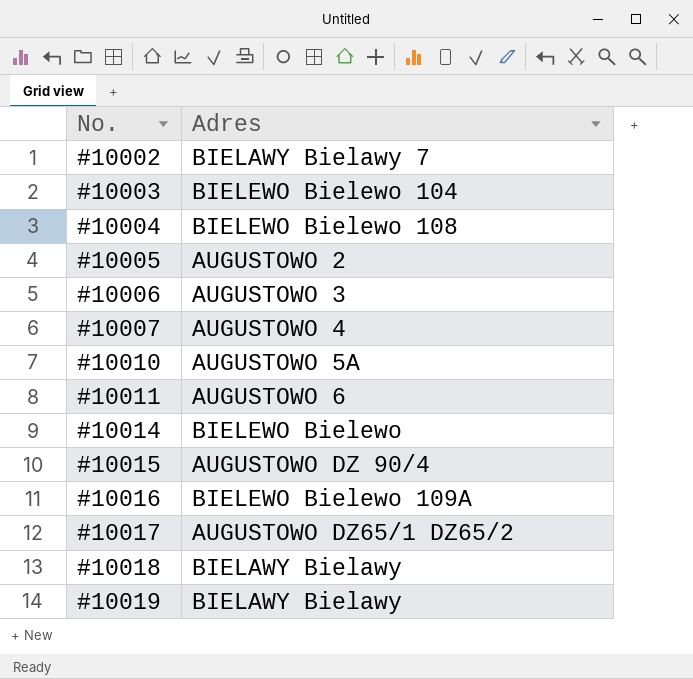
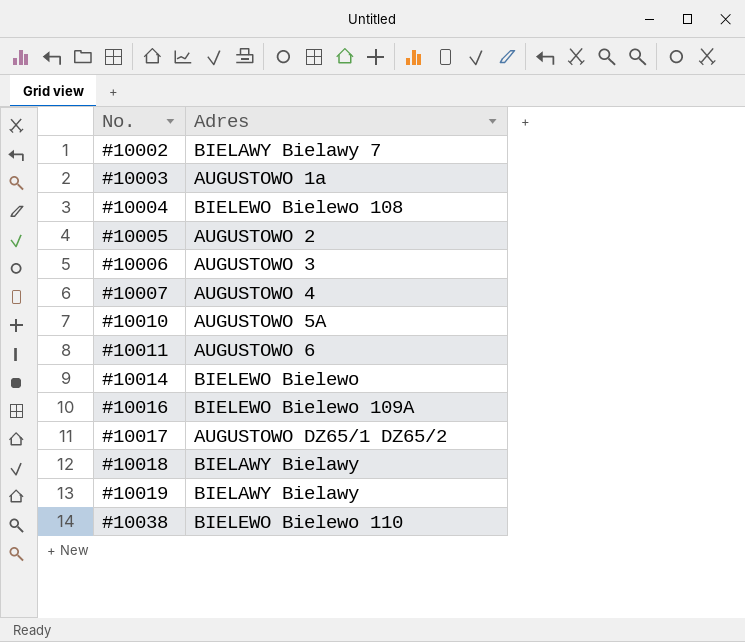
row #10015: AUGUSTOWO DZ 90/4 -> none
#10003 | Adres: BIELEWO Bielewo 104 -> AUGUSTOWO 1a
row #10038: none -> BIELEWO Bielewo 110

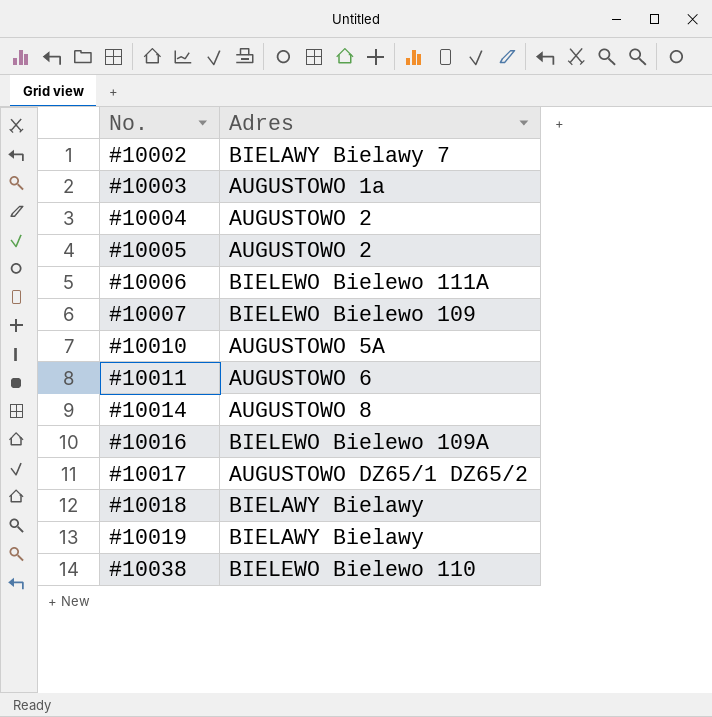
#10004 | Adres: BIELEWO Bielewo 108 -> AUGUSTOWO 2
#10006 | Adres: AUGUSTOWO 3 -> BIELEWO Bielewo 111A
#10007 | Adres: AUGUSTOWO 4 -> BIELEWO Bielewo 109
#10014 | Adres: BIELEWO Bielewo -> AUGUSTOWO 8

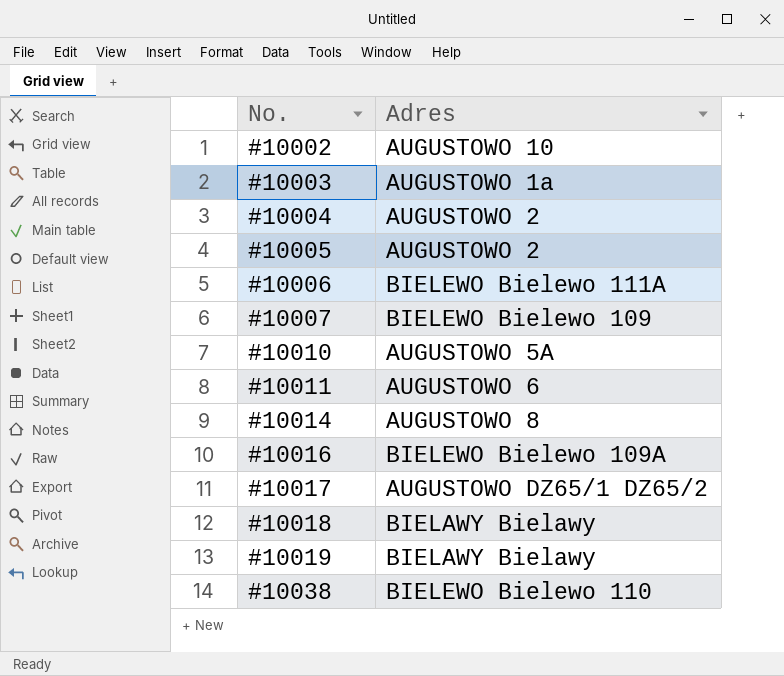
#10002 | Adres: BIELAWY Bielawy 7 -> AUGUSTOWO 10

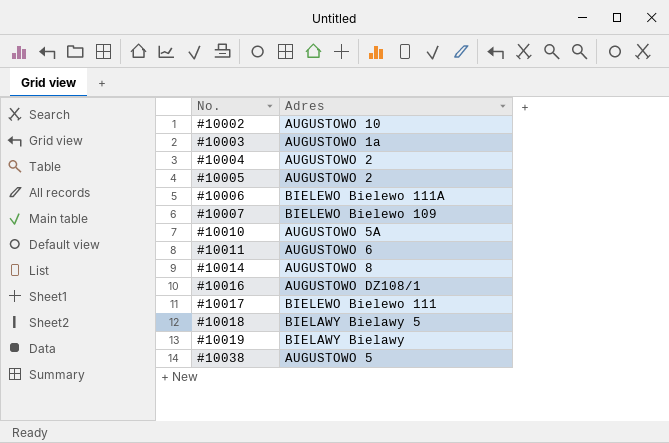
#10016 | Adres: BIELEWO Bielewo 109A -> AUGUSTOWO DZ108/1
#10017 | Adres: AUGUSTOWO DZ65/1 DZ65/2 -> BIELEWO Bielewo 111
#10018 | Adres: BIELAWY Bielawy -> BIELAWY Bielawy 5
#10038 | Adres: BIELEWO Bielewo 110 -> AUGUSTOWO 5

